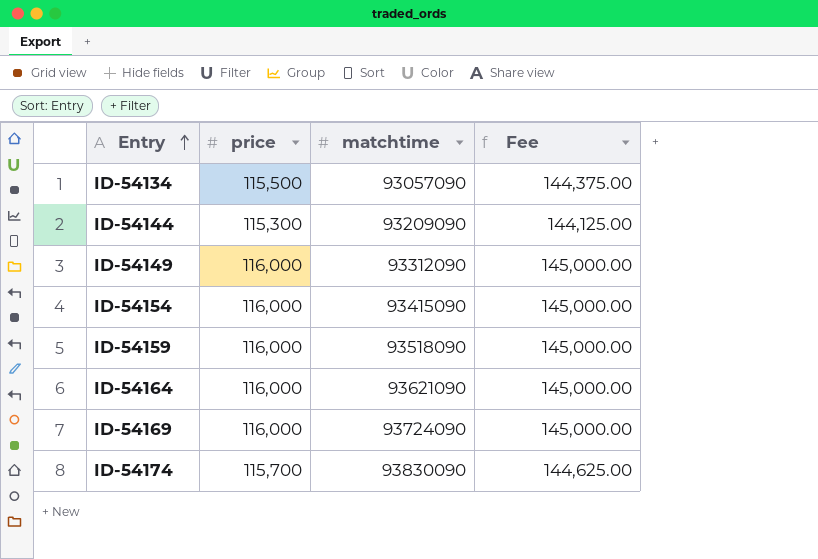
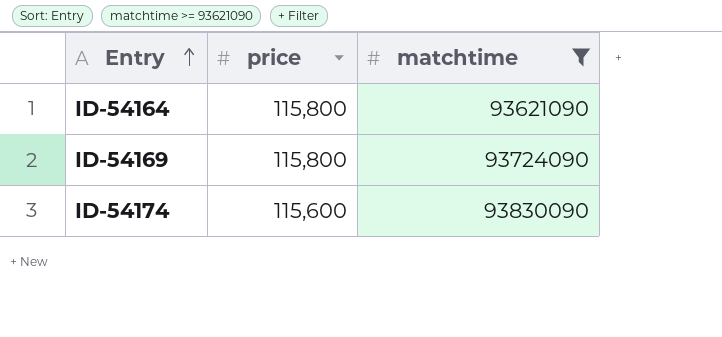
filter: none -> matchtime >= 93621090
column Fee | formula: [price] * 1.25 -> none
ID-54164 | price: 116,000 -> 115,800
ID-54169 | price: 116,000 -> 115,800
ID-54174 | price: 115,700 -> 115,600

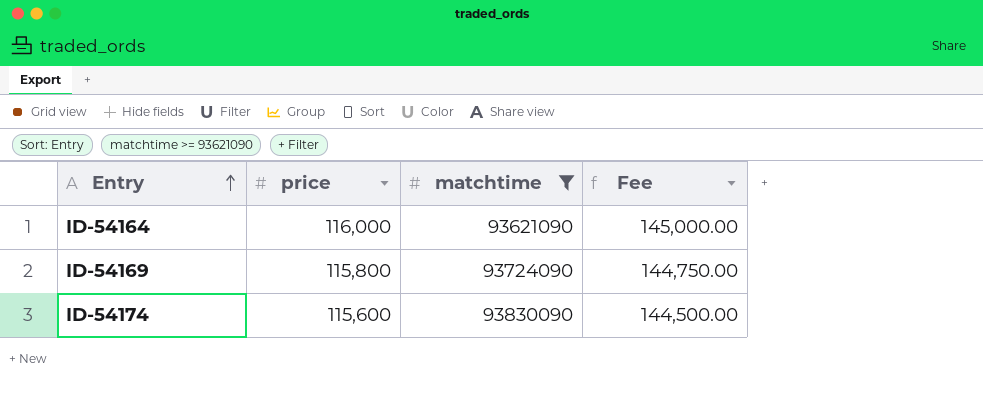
column Fee | formula: none -> [price] * 1.25
ID-54164 | price: 115,800 -> 116,000

